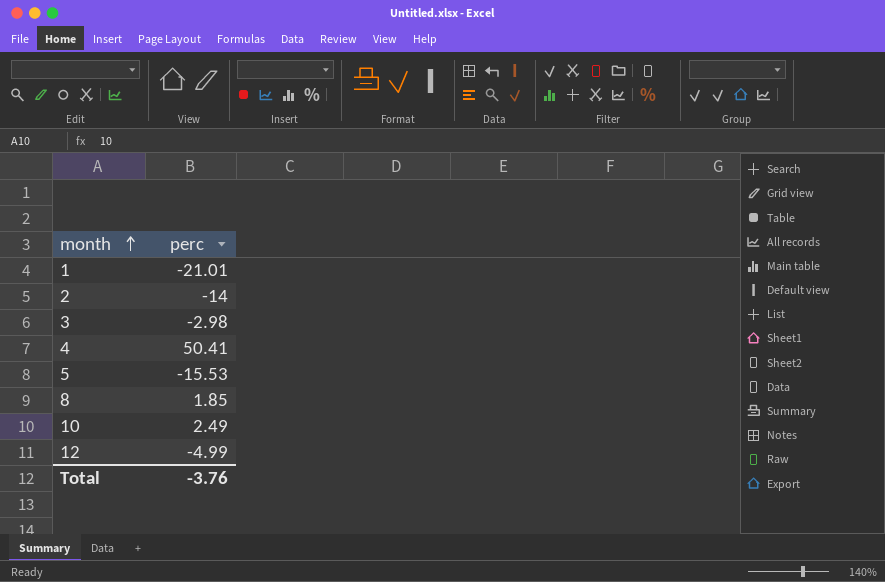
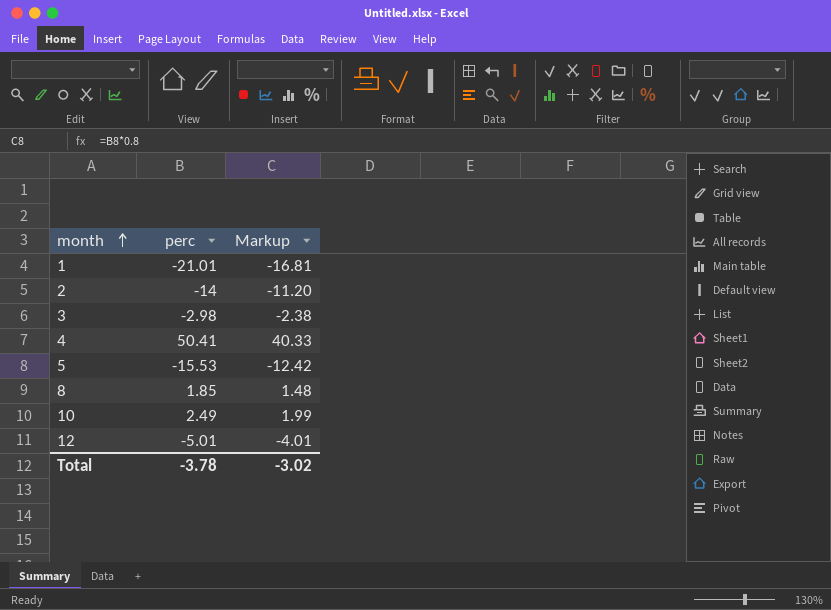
column Markup | formula: none -> [perc] * 0.8
12 | perc: -4.99 -> -5.01
Total | perc: -3.76 -> -3.78

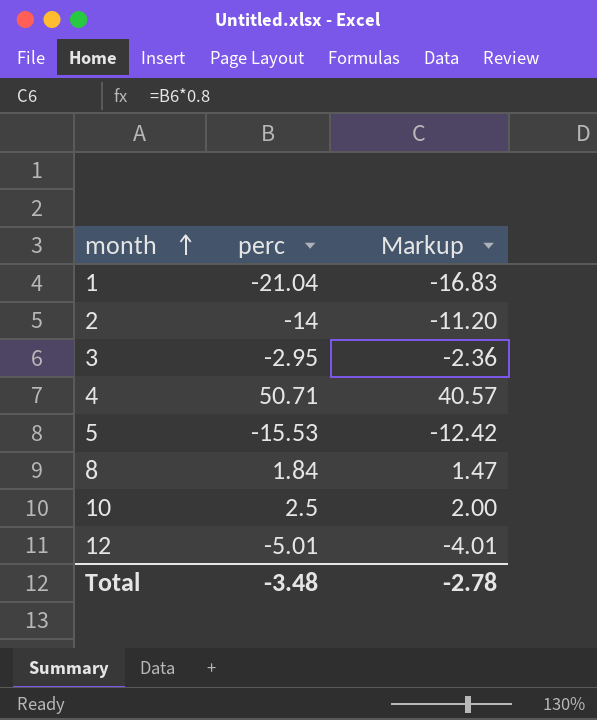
1 | perc: -21.01 -> -21.04
1 | Markup: -16.81 -> -16.83
3 | perc: -2.98 -> -2.95
3 | Markup: -2.38 -> -2.36
4 | perc: 50.41 -> 50.71
4 | Markup: 40.33 -> 40.57
8 | perc: 1.85 -> 1.84
8 | Markup: 1.48 -> 1.47
10 | perc: 2.49 -> 2.5
10 | Markup: 1.99 -> 2.00
Total | perc: -3.78 -> -3.48
Total | Markup: -3.02 -> -2.78

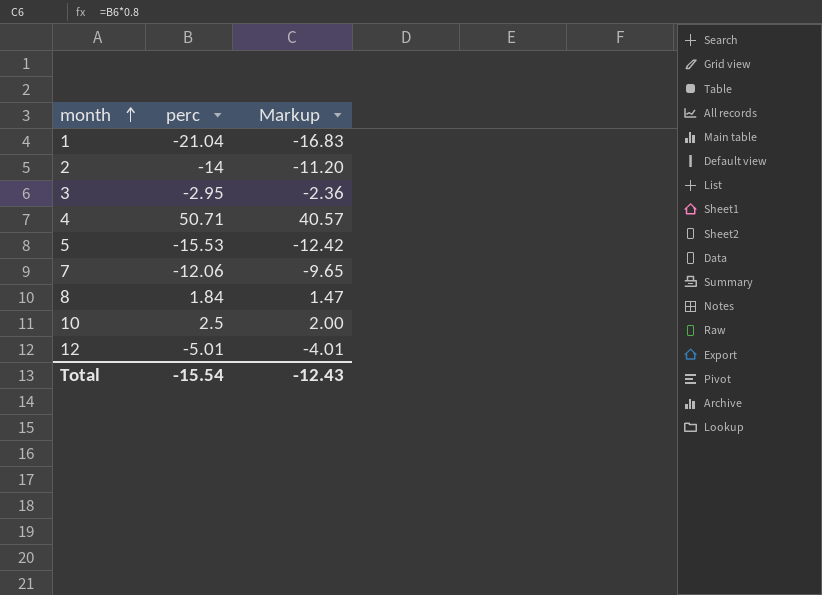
row 7: none -> -12.06 | -9.65
Total | perc: -3.48 -> -15.54
Total | Markup: -2.78 -> -12.43

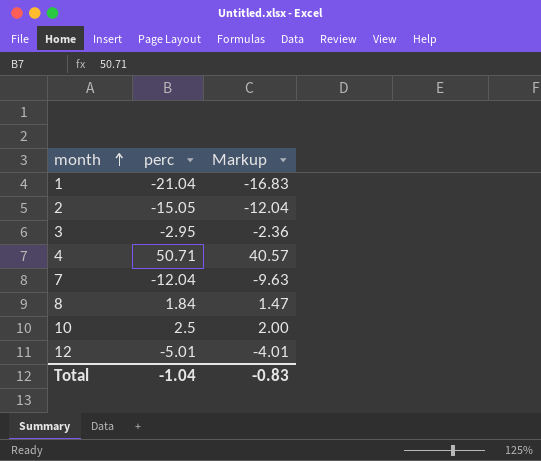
row 5: -15.53 | -12.42 -> none
2 | perc: -14 -> -15.05
2 | Markup: -11.20 -> -12.04
7 | perc: -12.06 -> -12.04
7 | Markup: -9.65 -> -9.63
Total | perc: -15.54 -> -1.04
Total | Markup: -12.43 -> -0.83

